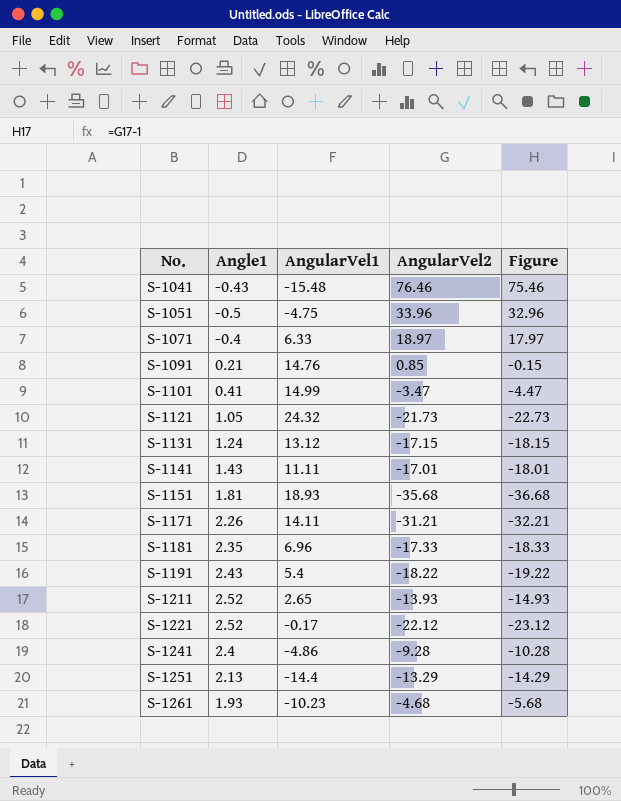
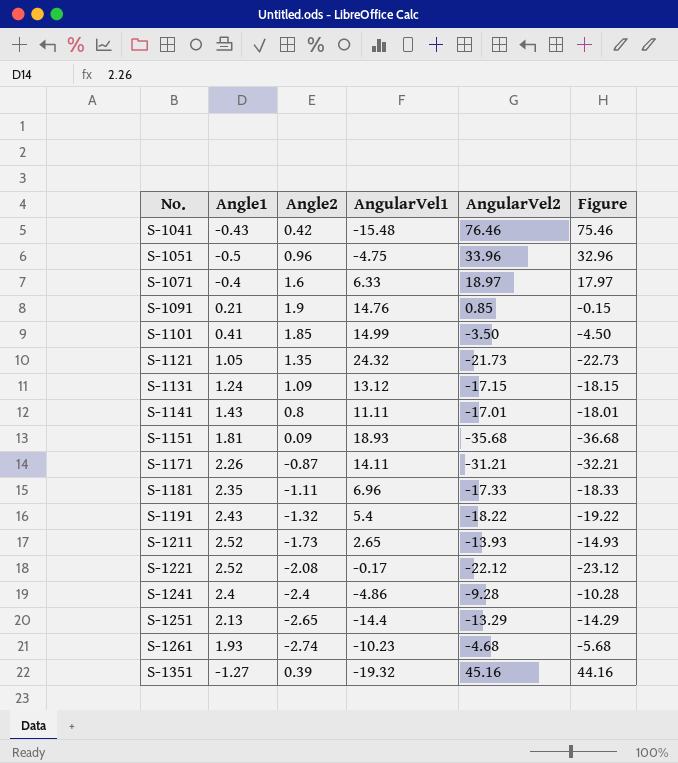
column Angle2 | position: none -> 3
S-1101 | AngularVel2: -3.47 -> -3.50
S-1101 | Figure: -4.47 -> -4.50
row S-1351: none -> -1.27 | 0.39 | -19.32 | 45.16 | 44.16

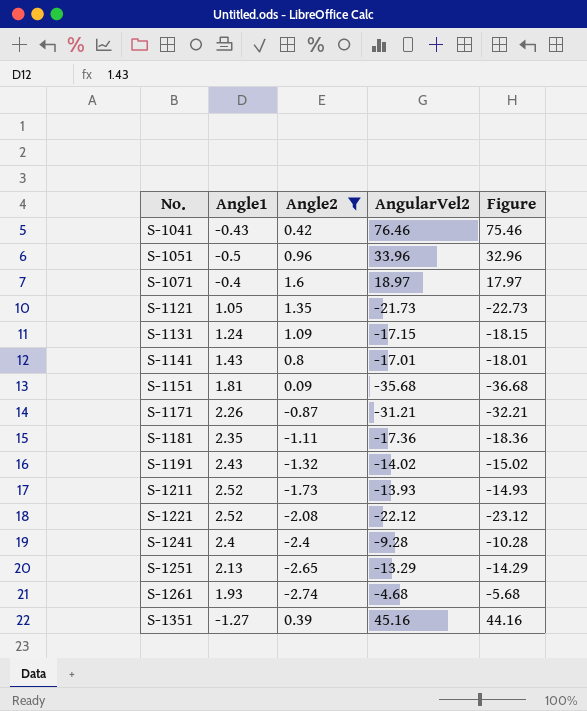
filter: none -> Angle2 <= 1.6
column AngularVel1 | position: 4 -> none
S-1181 | AngularVel2: -17.33 -> -17.36
S-1181 | Figure: -18.33 -> -18.36
S-1191 | AngularVel2: -18.22 -> -14.02
S-1191 | Figure: -19.22 -> -15.02

